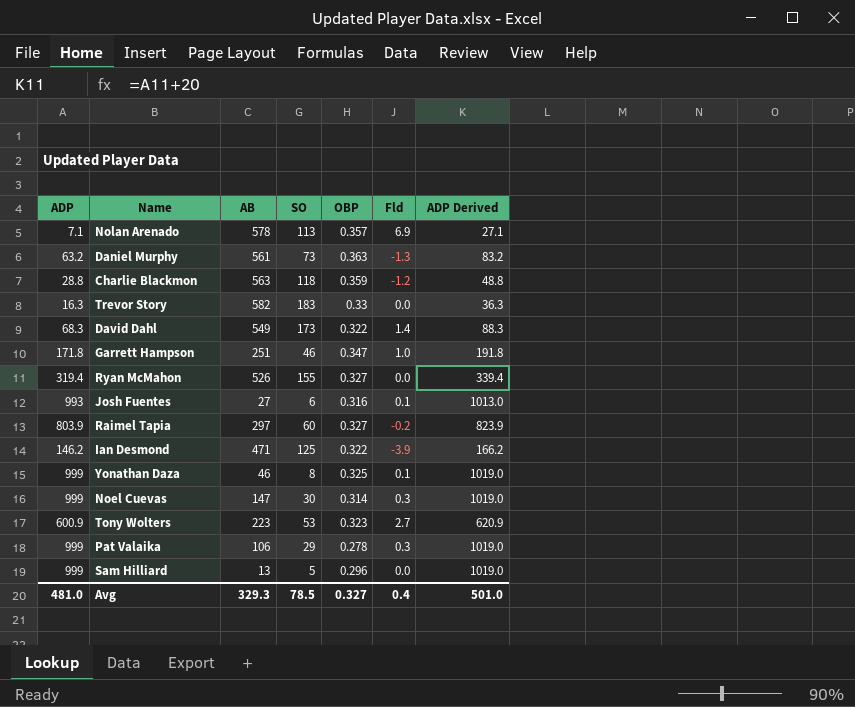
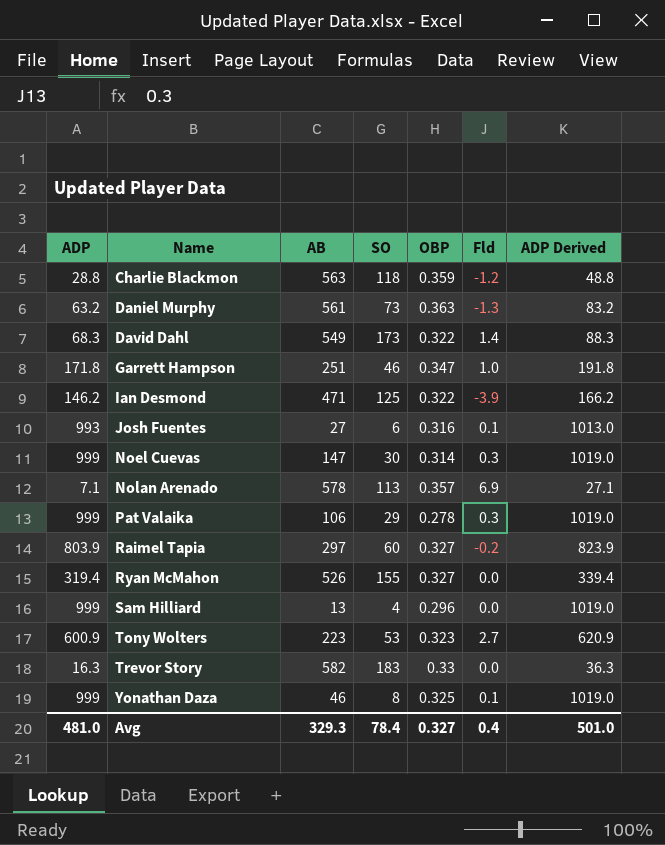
row order: none -> Name ascending
Sam Hilliard | SO: 5 -> 4
Avg | SO: 78.5 -> 78.4

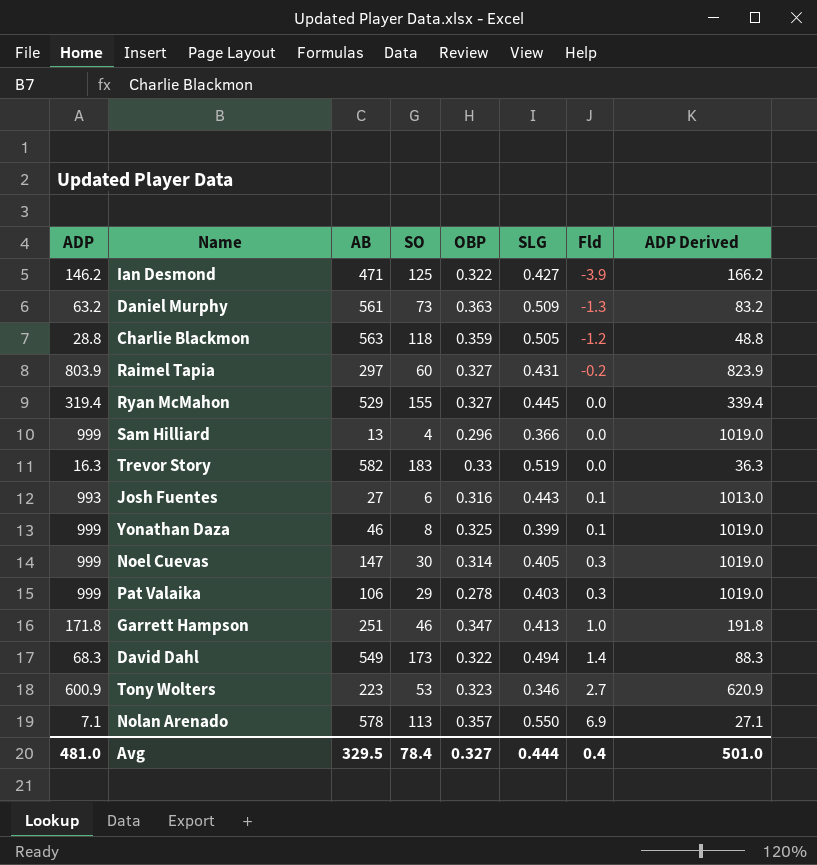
row order: Name ascending -> Fld ascending
column SLG | position: none -> 6
Ryan McMahon | AB: 526 -> 529
Avg | AB: 329.3 -> 329.5

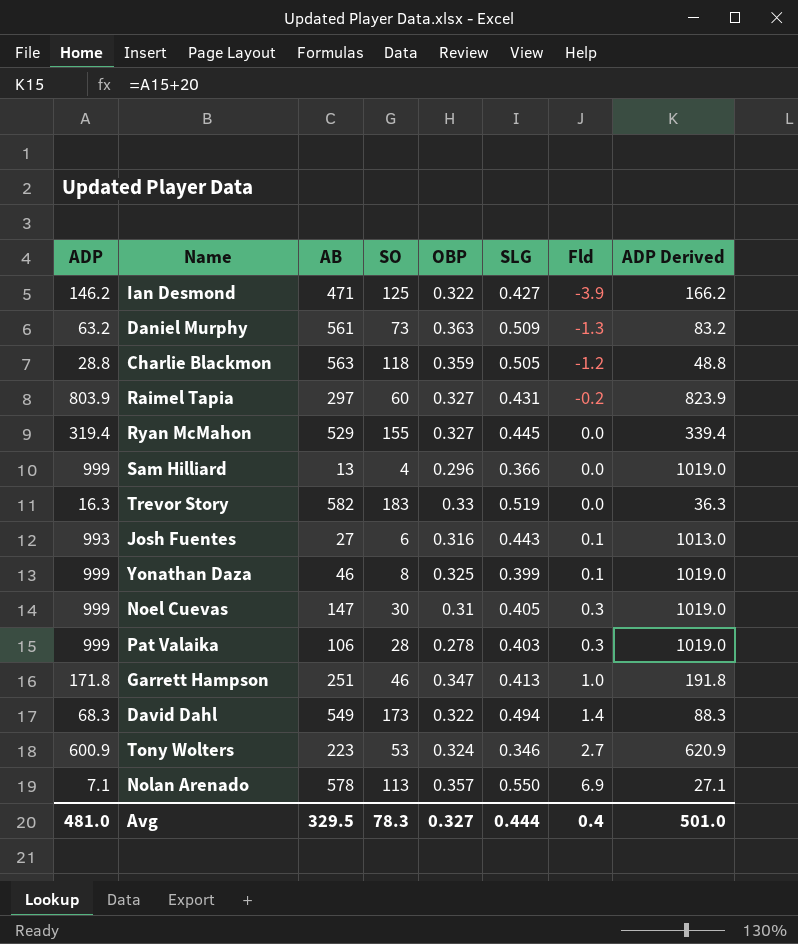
Noel Cuevas | OBP: 0.314 -> 0.31
Pat Valaika | SO: 29 -> 28
Tony Wolters | OBP: 0.323 -> 0.324
Avg | SO: 78.4 -> 78.3

